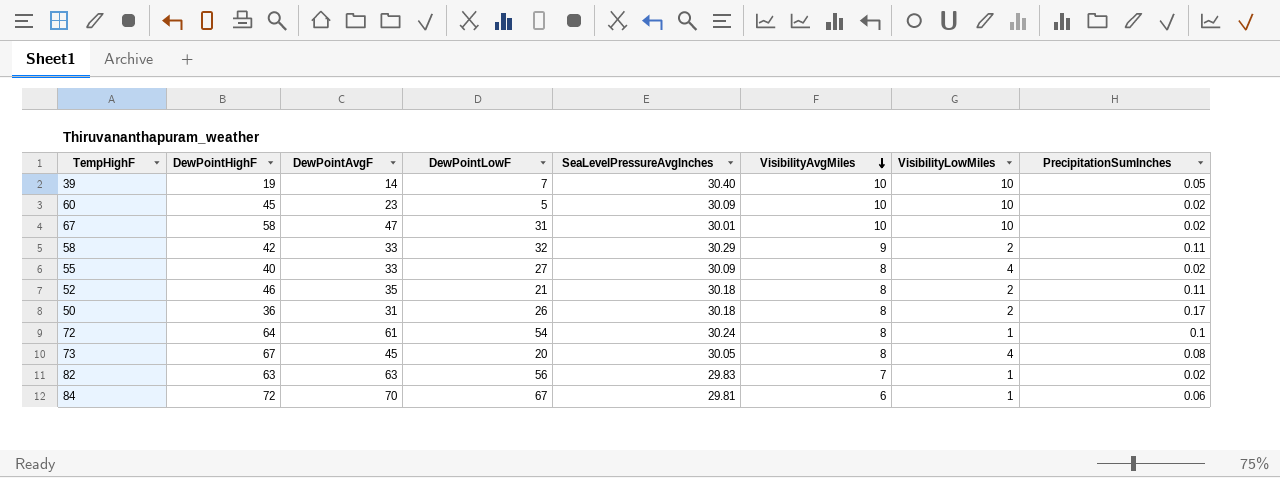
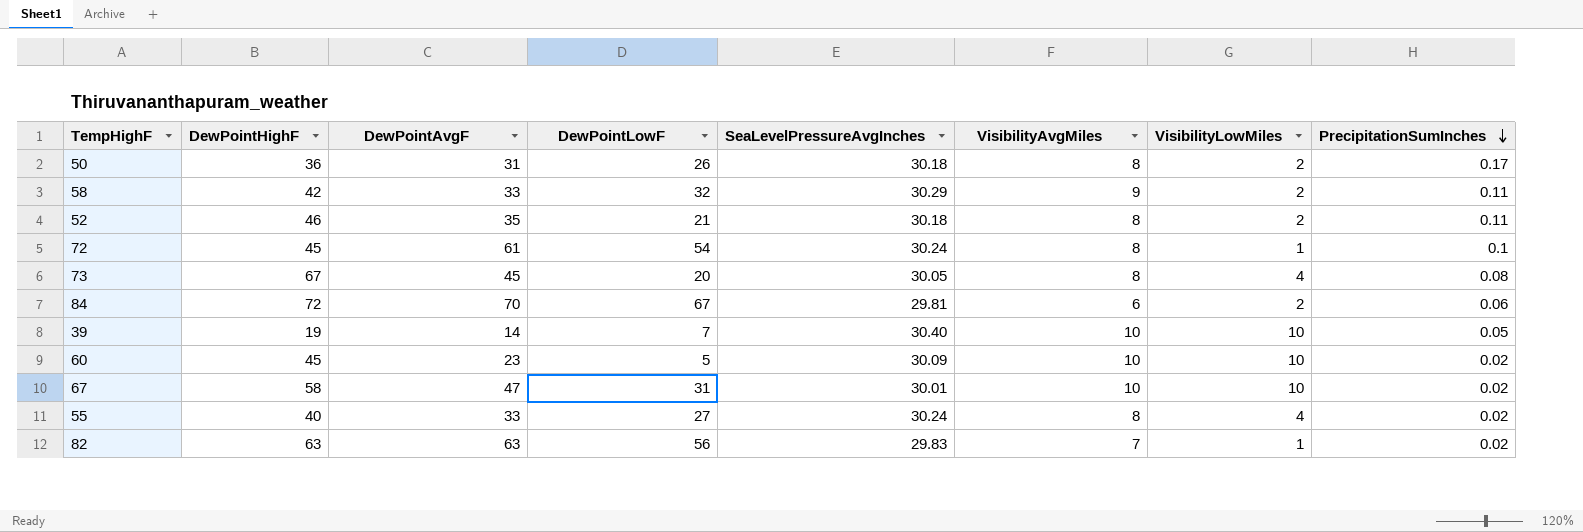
row order: VisibilityAvgMiles descending -> PrecipitationSumInches descending
72 | DewPointHighF: 64 -> 45
84 | VisibilityLowMiles: 1 -> 2
55 | SeaLevelPressureAvgInches: 30.09 -> 30.24

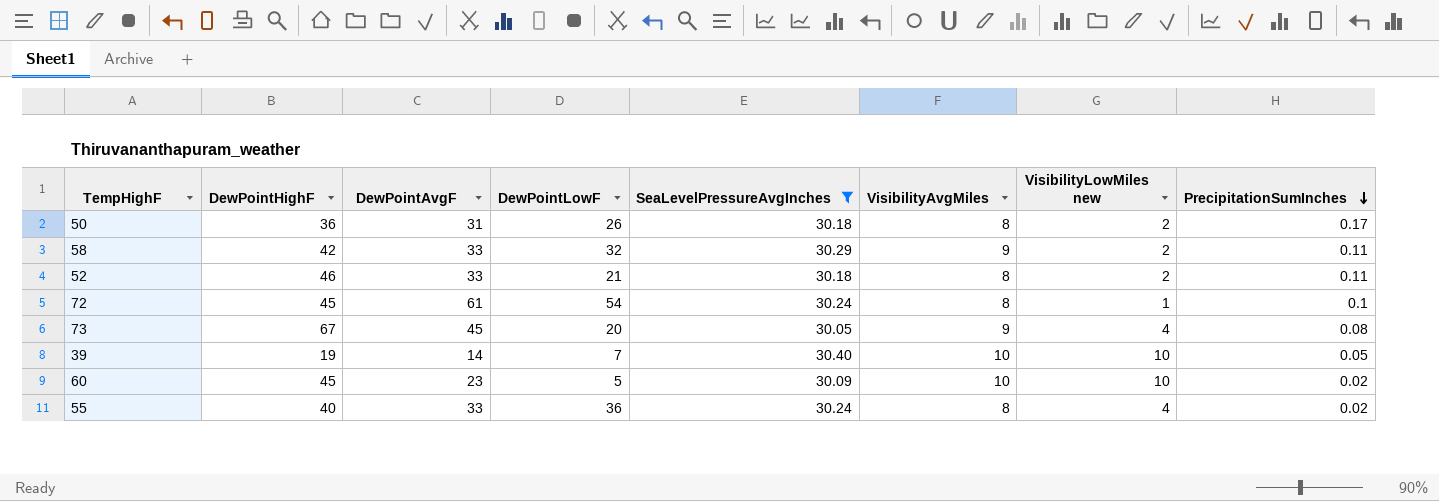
filter: none -> SeaLevelPressureAvgInches >= 30.05
column name: VisibilityLowMiles -> VisibilityLowMiles new
52 | DewPointAvgF: 35 -> 33
73 | VisibilityAvgMiles: 8 -> 9
55 | DewPointLowF: 27 -> 36

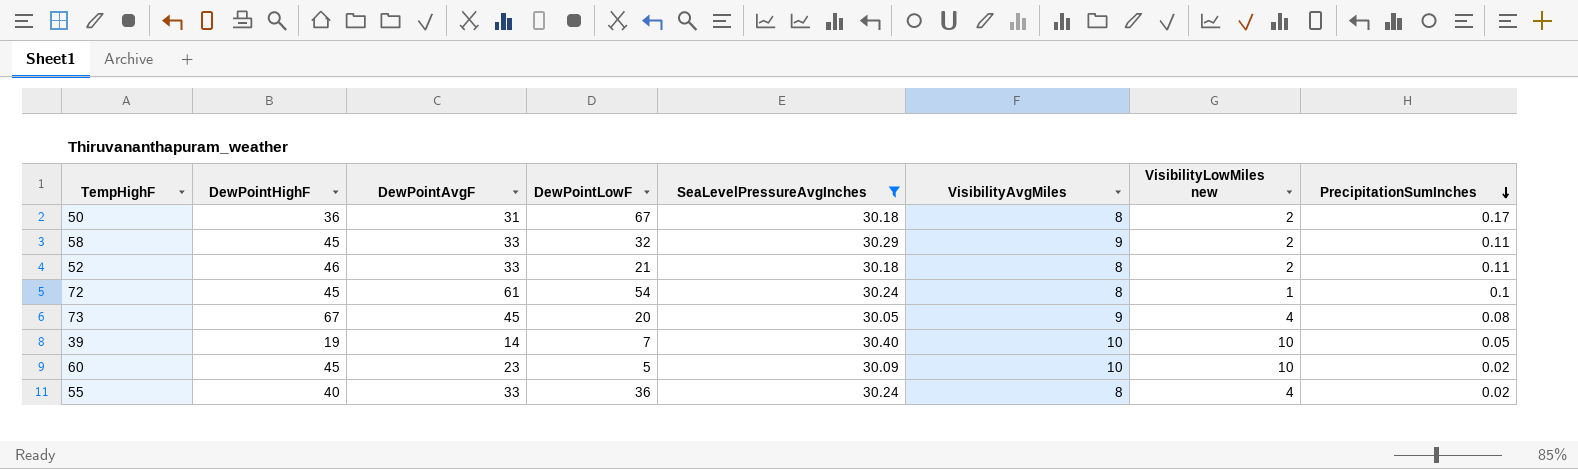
50 | DewPointLowF: 26 -> 67
58 | DewPointHighF: 42 -> 45

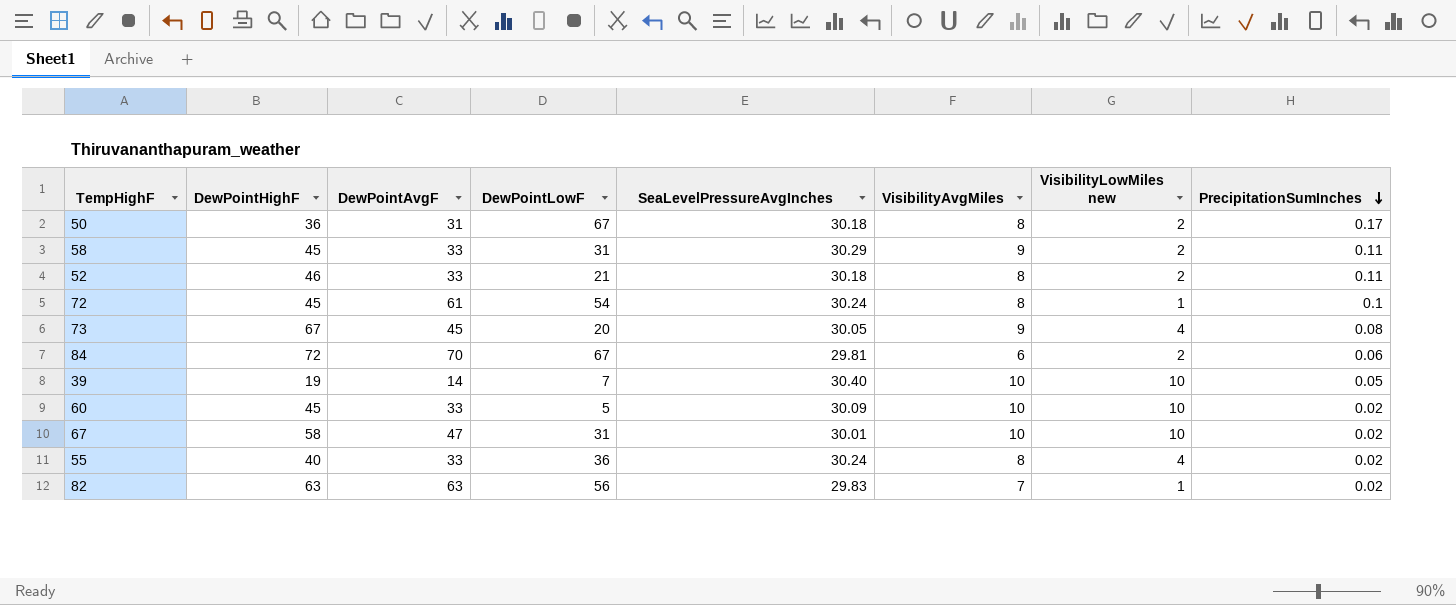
filter: SeaLevelPressureAvgInches >= 30.05 -> none
58 | DewPointLowF: 32 -> 31
60 | DewPointAvgF: 23 -> 33

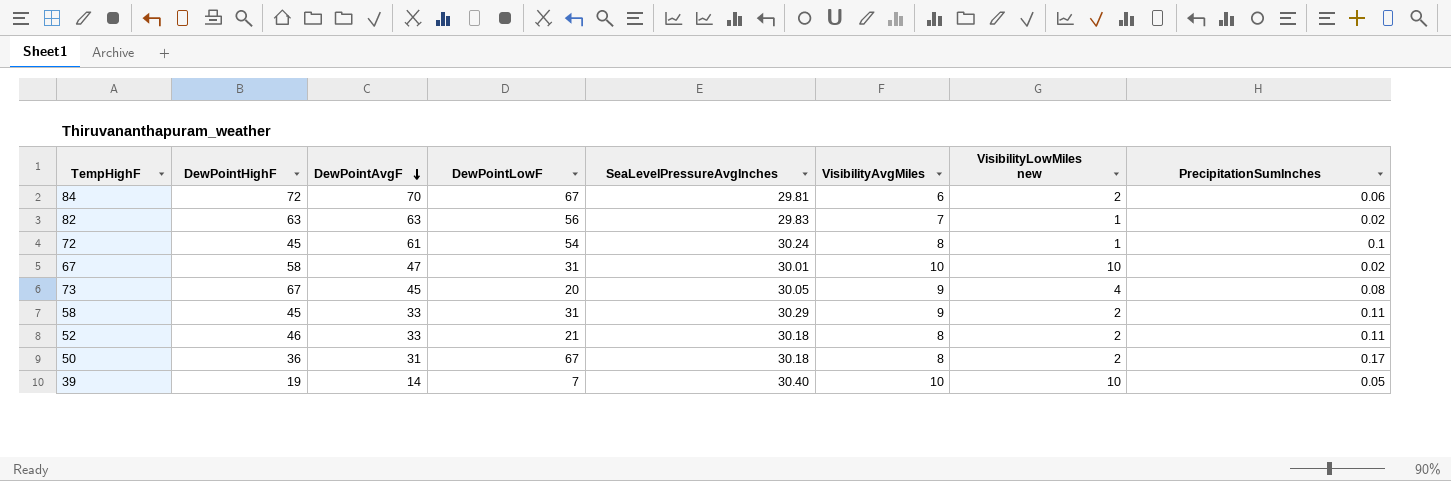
row order: PrecipitationSumInches descending -> DewPointAvgF descending
row 60: 45 | 33 | 5 | 30.09 | 10 | 10 | 0.02 -> none
row 55: 40 | 33 | 36 | 30.24 | 8 | 4 | 0.02 -> none

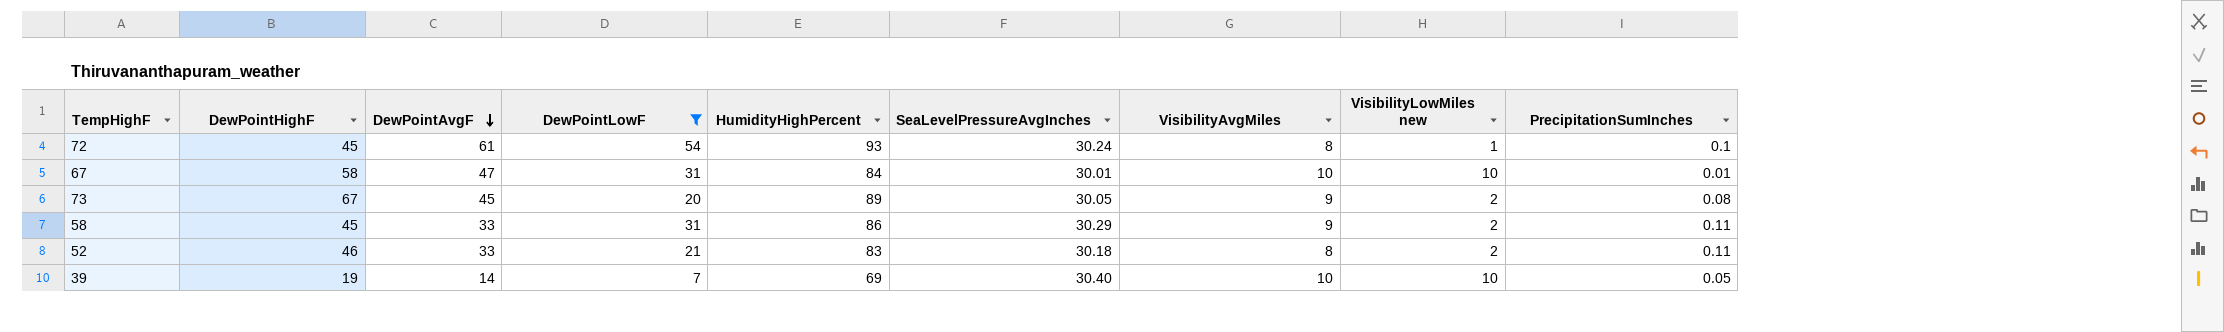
filter: none -> DewPointLowF <= 54
column HumidityHighPercent | position: none -> 5
67 | PrecipitationSumInches: 0.02 -> 0.01
73 | VisibilityLowMiles new: 4 -> 2

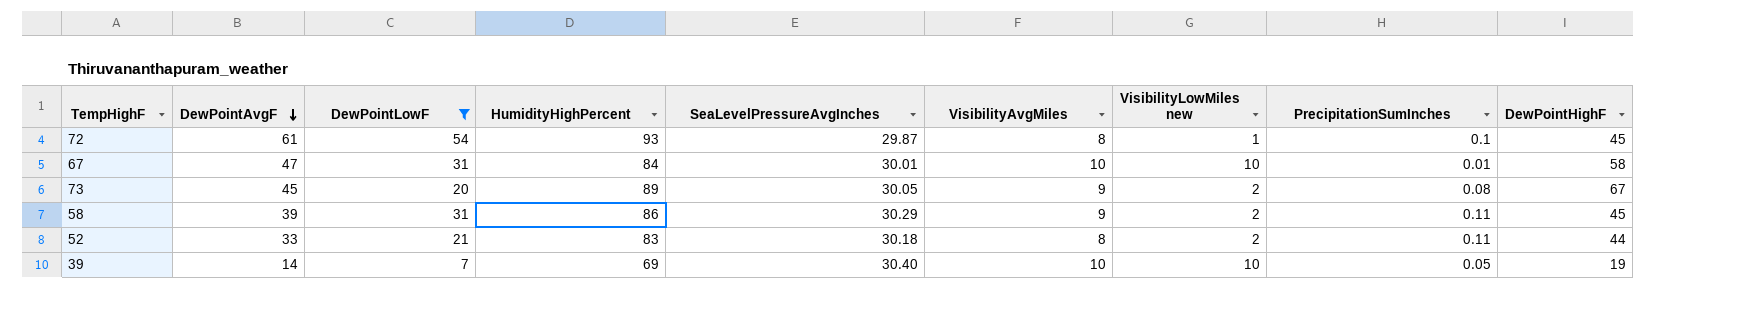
column DewPointHighF | position: 2 -> 9
72 | SeaLevelPressureAvgInches: 30.24 -> 29.87
58 | DewPointAvgF: 33 -> 39
52 | DewPointHighF: 46 -> 44

